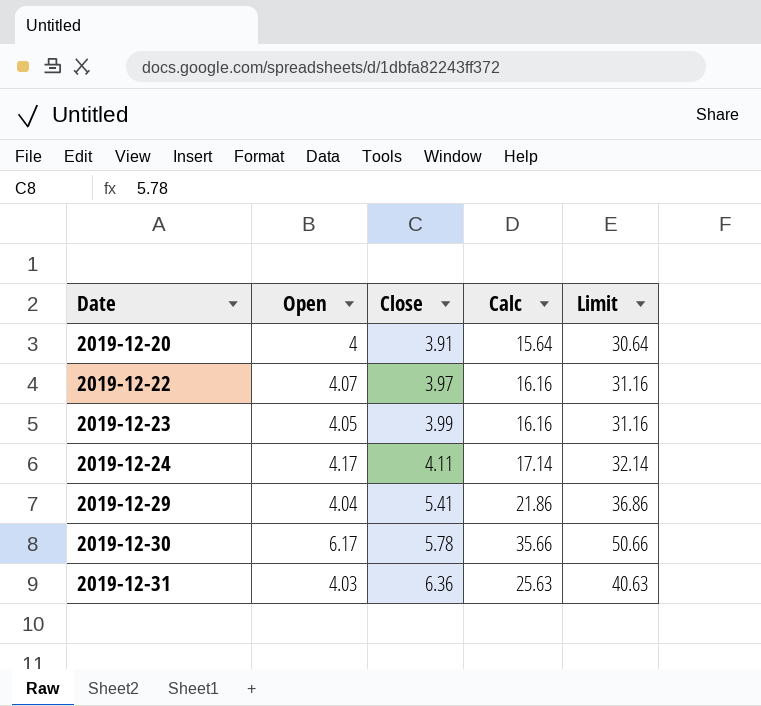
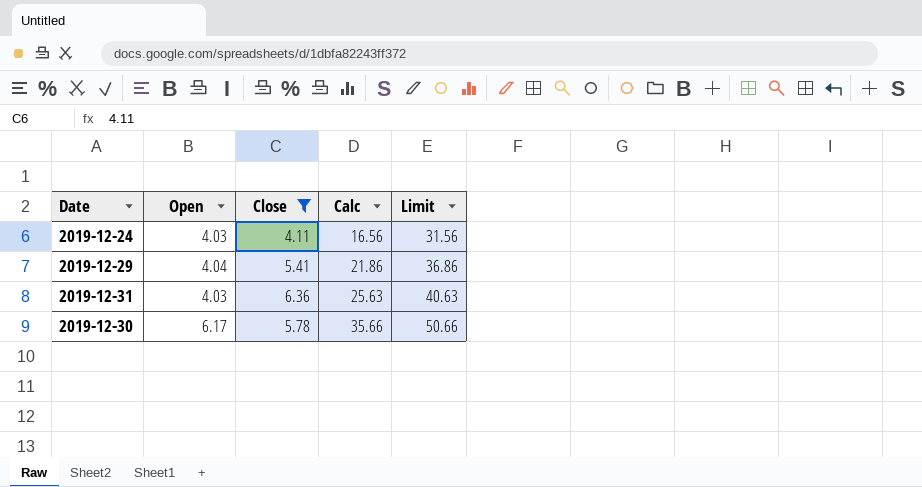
filter: none -> Close >= 4.11
row order: Date ascending -> Calc ascending
2019-12-24 | Open: 4.17 -> 4.03
2019-12-24 | Calc: 17.14 -> 16.56
2019-12-24 | Limit: 32.14 -> 31.56

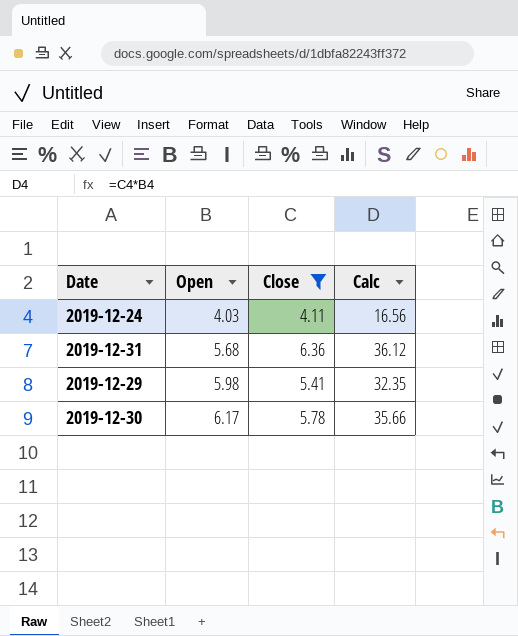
row order: Calc ascending -> Open ascending
column Limit | formula: [Calc] + 15 -> none
2019-12-31 | Open: 4.03 -> 5.68
2019-12-31 | Calc: 25.63 -> 36.12
2019-12-29 | Open: 4.04 -> 5.98
2019-12-29 | Calc: 21.86 -> 32.35

